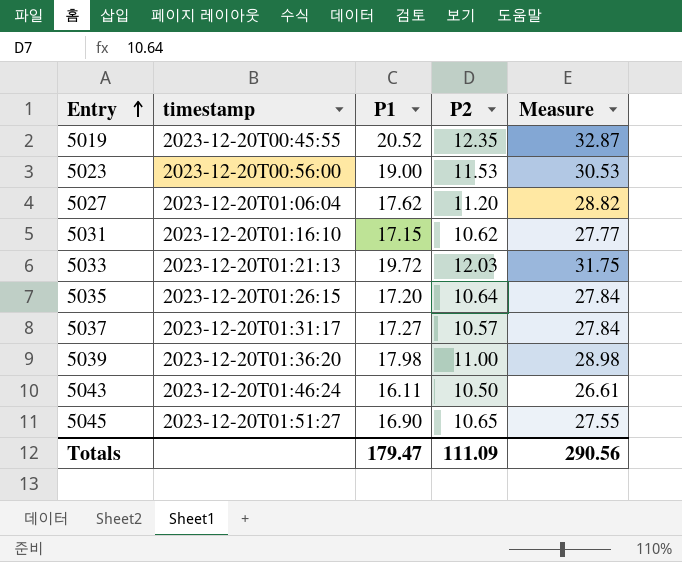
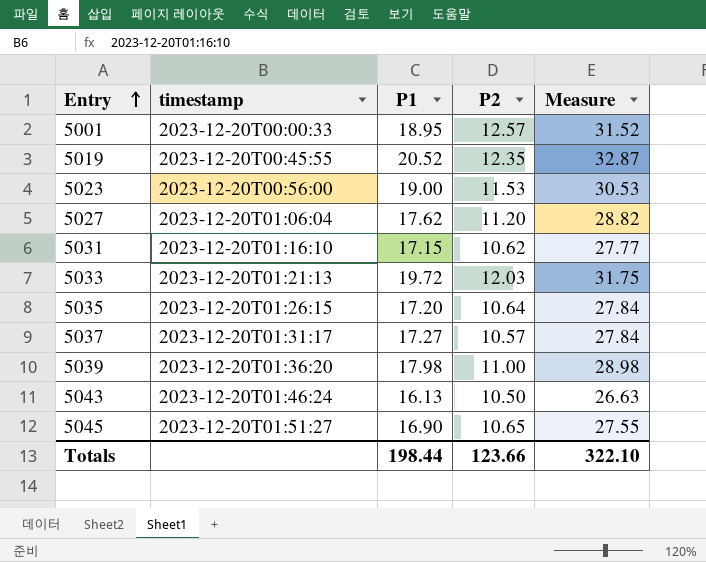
row 5001: none -> 2023-12-20T00:00:33 | 18.95 | 12.57 | 31.52
5043 | P1: 16.11 -> 16.13
5043 | Measure: 26.61 -> 26.63
Totals | P1: 179.47 -> 198.44
Totals | P2: 111.09 -> 123.66
Totals | Measure: 290.56 -> 322.10

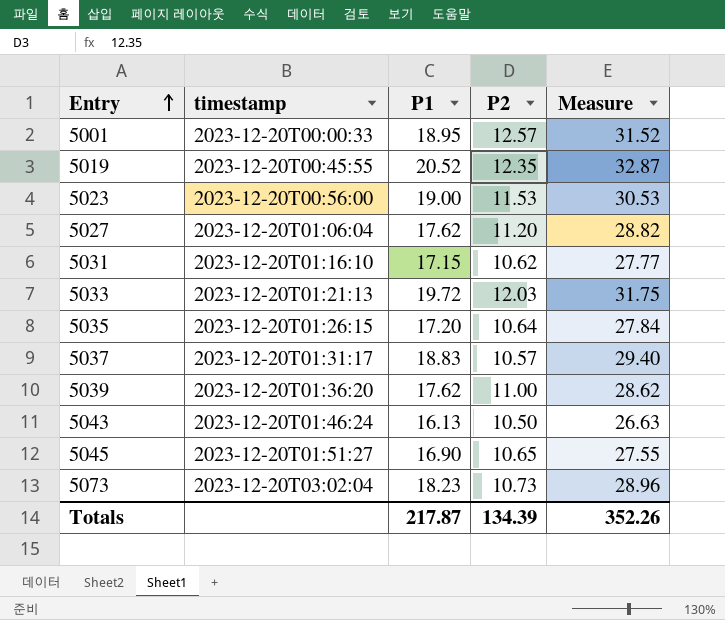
5037 | P1: 17.27 -> 18.83
5037 | Measure: 27.84 -> 29.40
5039 | P1: 17.98 -> 17.62
5039 | Measure: 28.98 -> 28.62
row 5073: none -> 2023-12-20T03:02:04 | 18.23 | 10.73 | 28.96
Totals | P1: 198.44 -> 217.87
Totals | P2: 123.66 -> 134.39
Totals | Measure: 322.10 -> 352.26

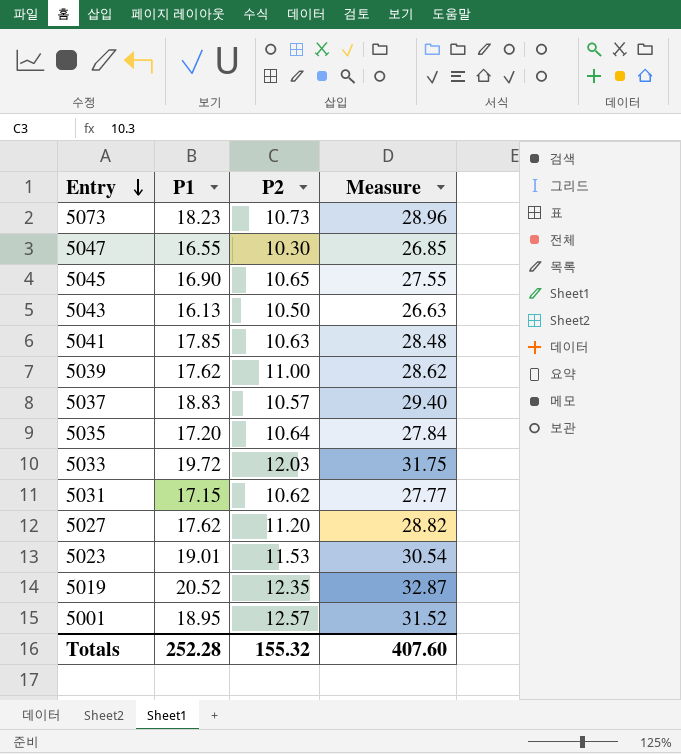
row order: Entry ascending -> Entry descending
column timestamp | position: 2 -> none
row 5047: none -> 16.55 | 10.30 | 26.85
row 5041: none -> 17.85 | 10.63 | 28.48
5023 | P1: 19.00 -> 19.01
5023 | Measure: 30.53 -> 30.54
Totals | P1: 217.87 -> 252.28
Totals | P2: 134.39 -> 155.32
Totals | Measure: 352.26 -> 407.60

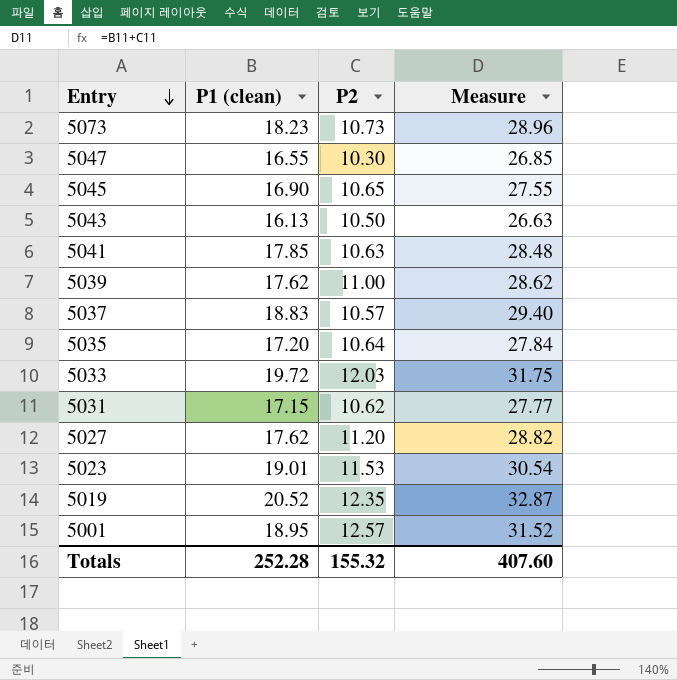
column name: P1 -> P1 (clean)

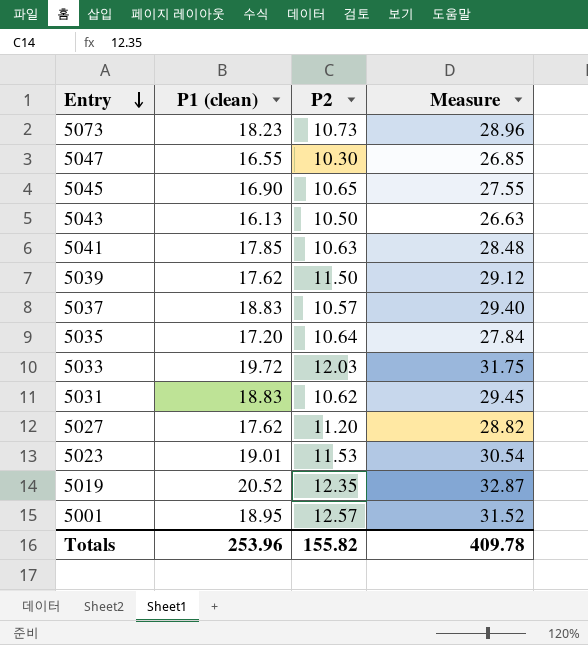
5039 | P2: 11.00 -> 11.50
5039 | Measure: 28.62 -> 29.12
5031 | P1 (clean): 17.15 -> 18.83
5031 | Measure: 27.77 -> 29.45
Totals | P1 (clean): 252.28 -> 253.96
Totals | P2: 155.32 -> 155.82
Totals | Measure: 407.60 -> 409.78

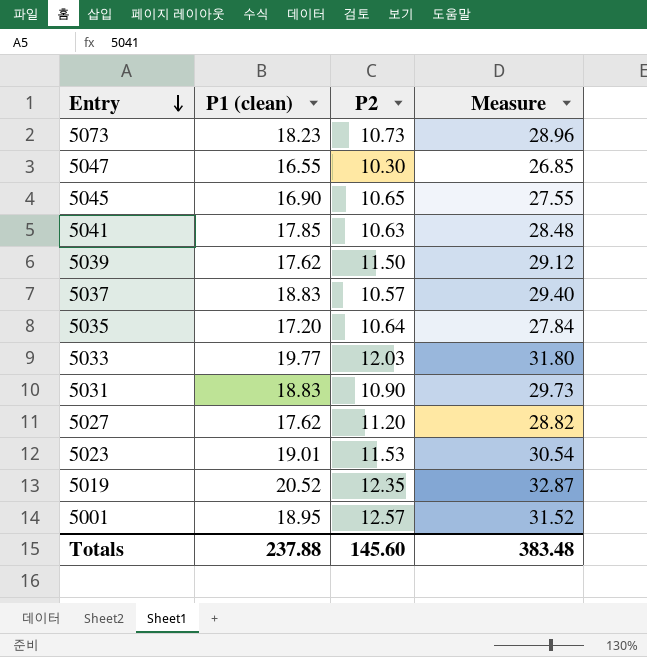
row 5043: 16.13 | 10.50 | 26.63 -> none
5033 | P1 (clean): 19.72 -> 19.77
5033 | Measure: 31.75 -> 31.80
5031 | P2: 10.62 -> 10.90
5031 | Measure: 29.45 -> 29.73
Totals | P1 (clean): 253.96 -> 237.88
Totals | P2: 155.82 -> 145.60
Totals | Measure: 409.78 -> 383.48

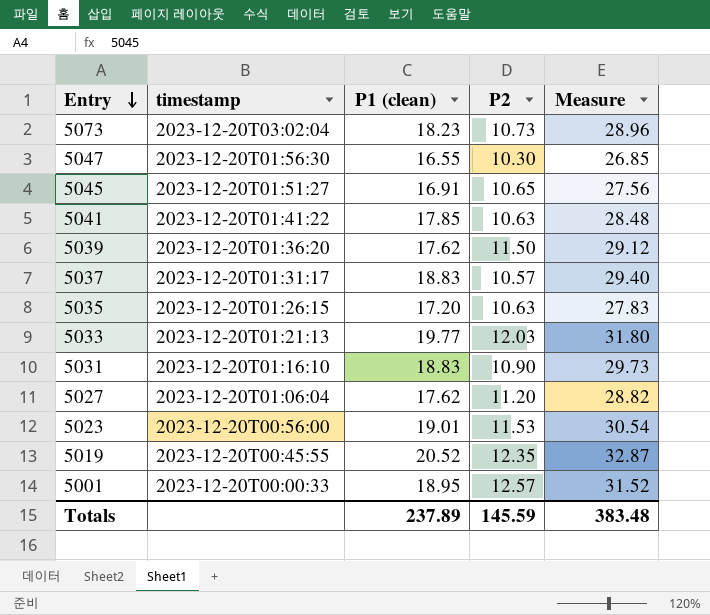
column timestamp | position: none -> 2
5045 | P1 (clean): 16.90 -> 16.91
5045 | Measure: 27.55 -> 27.56
5035 | P2: 10.64 -> 10.63
5035 | Measure: 27.84 -> 27.83
Totals | P1 (clean): 237.88 -> 237.89
Totals | P2: 145.60 -> 145.59

